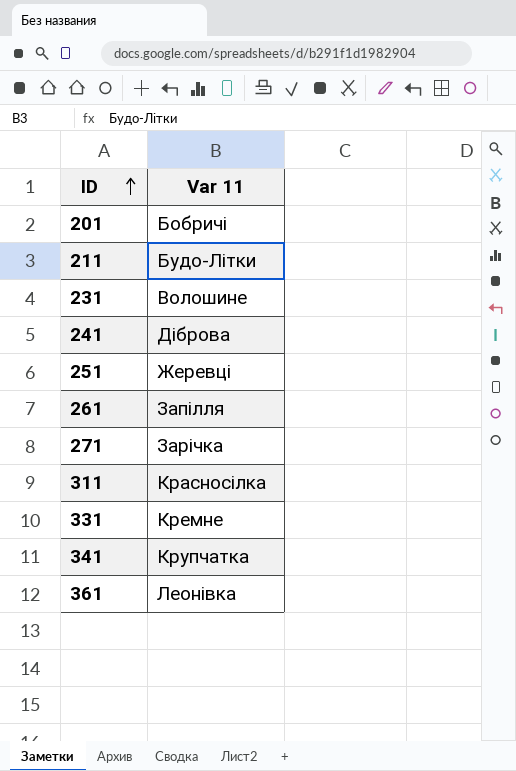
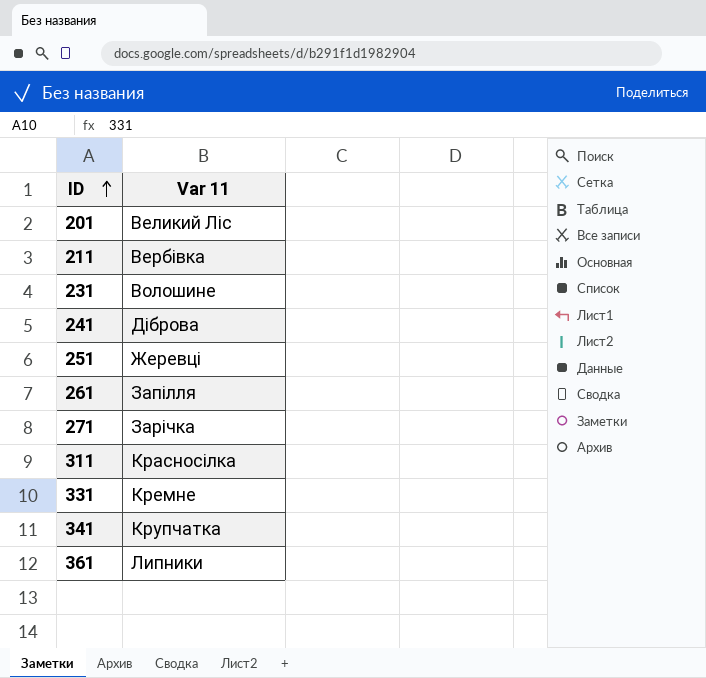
201 | Var 11: Бобричі -> Великий Ліс
211 | Var 11: Будо-Літки -> Вербівка
361 | Var 11: Леонівка -> Липники

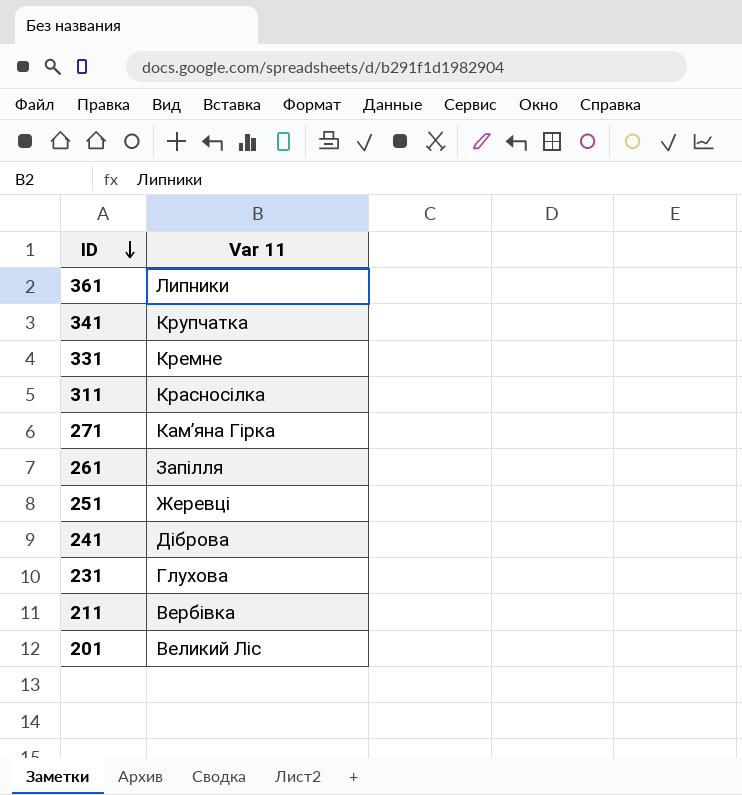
row order: ID ascending -> ID descending
271 | Var 11: Зарічка -> Кам’яна Гірка
231 | Var 11: Волошине -> Глухова

